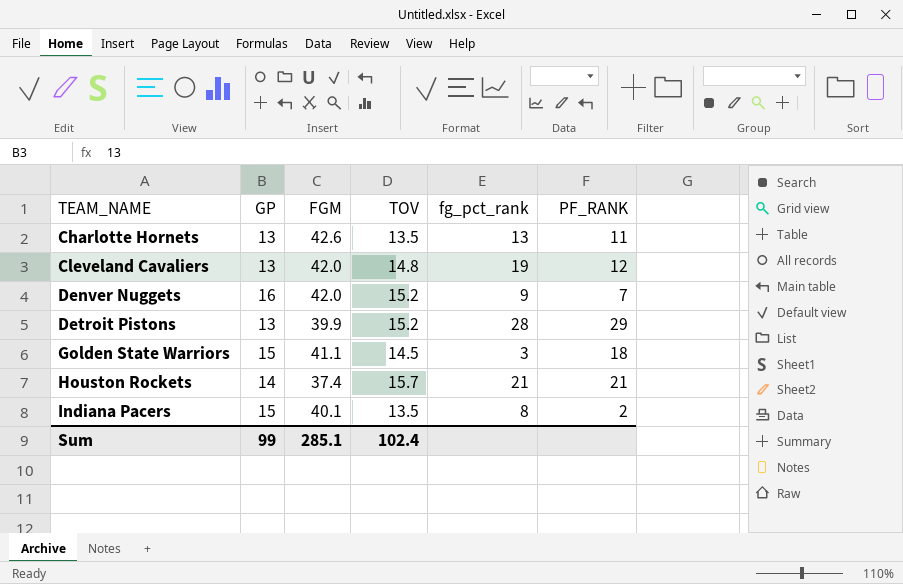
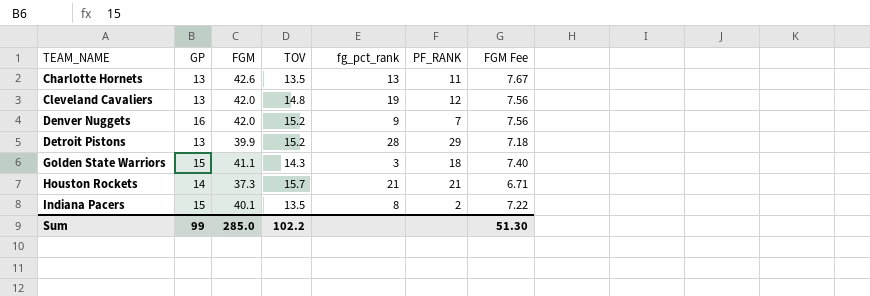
column FGM Fee | formula: none -> [FGM] * 0.18
Golden State Warriors | TOV: 14.5 -> 14.3
Houston Rockets | FGM: 37.4 -> 37.3
Sum | FGM: 285.1 -> 285.0
Sum | TOV: 102.4 -> 102.2

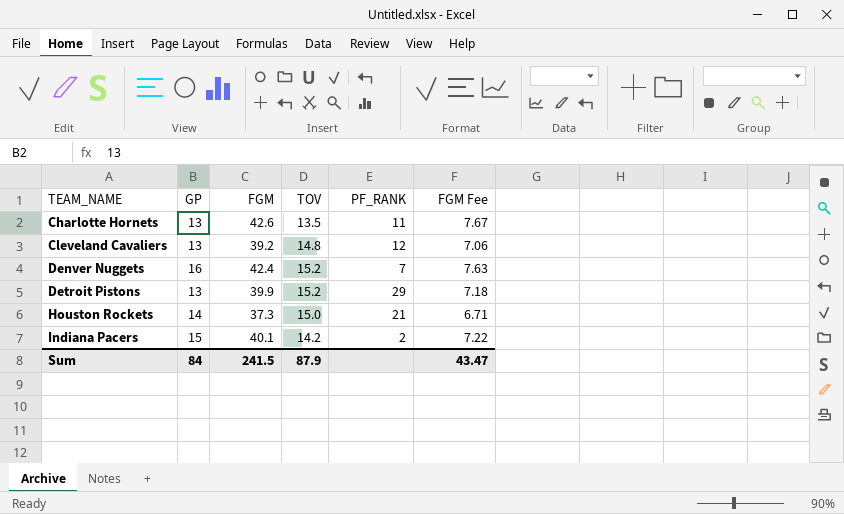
column fg_pct_rank | position: 5 -> none
row Golden State Warriors: 15 | 41.1 | 14.3 | 3 | 18 | 7.40 -> none
Cleveland Cavaliers | FGM: 42.0 -> 39.2
Cleveland Cavaliers | FGM Fee: 7.56 -> 7.06
Denver Nuggets | FGM: 42.0 -> 42.4
Denver Nuggets | FGM Fee: 7.56 -> 7.63
Houston Rockets | TOV: 15.7 -> 15.0
Indiana Pacers | TOV: 13.5 -> 14.2
Sum | GP: 99 -> 84
Sum | FGM: 285.0 -> 241.5
Sum | TOV: 102.2 -> 87.9
Sum | FGM Fee: 51.30 -> 43.47

